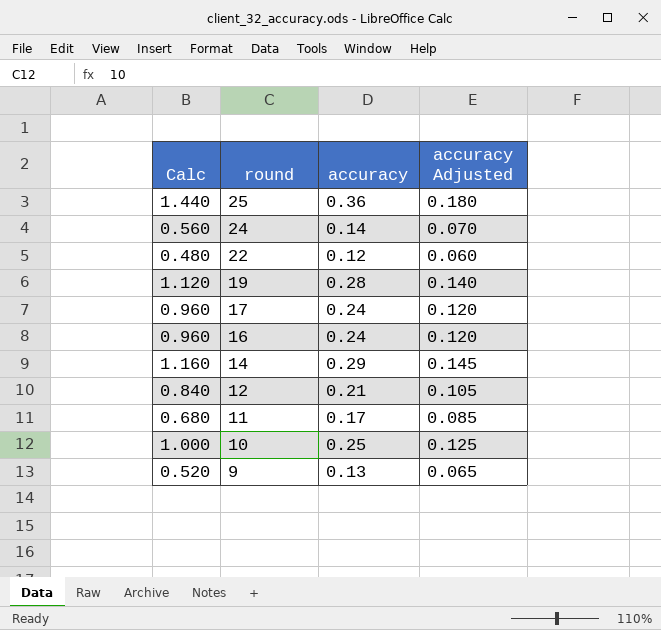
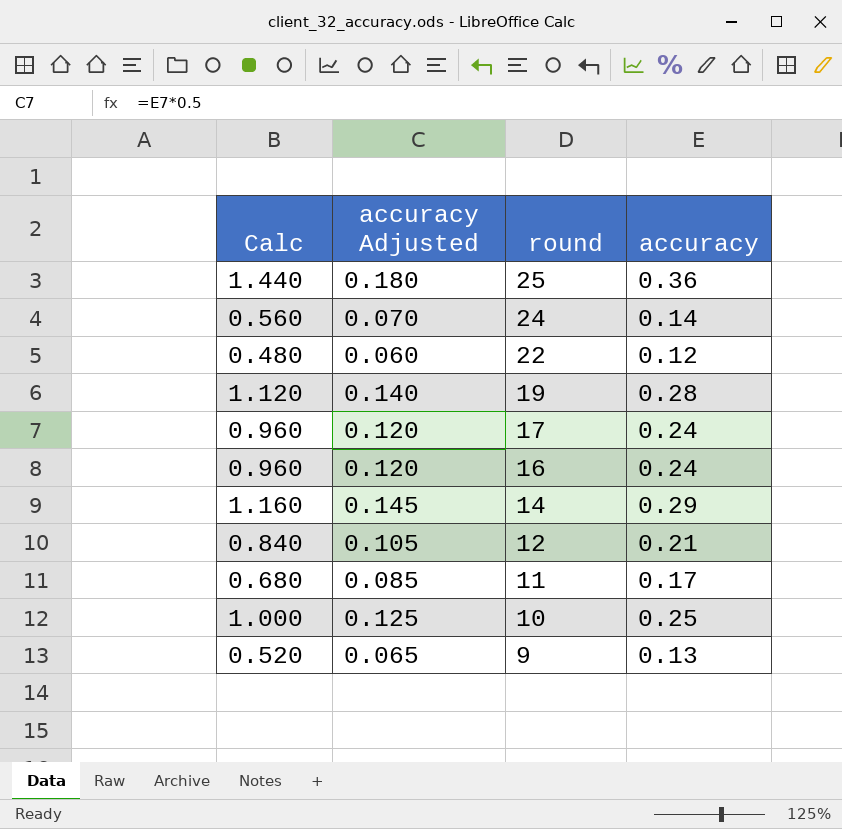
column accuracy Adjusted | position: 4 -> 2

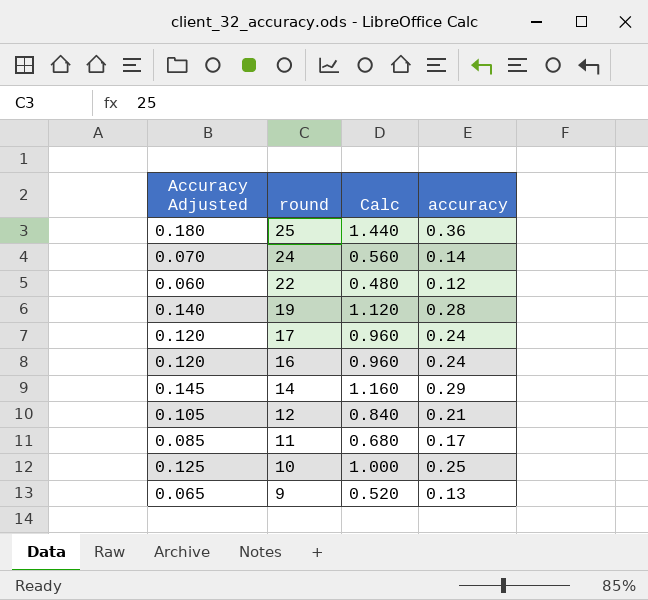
column name: accuracy Adjusted -> Accuracy Adjusted
column Calc | position: 1 -> 3

